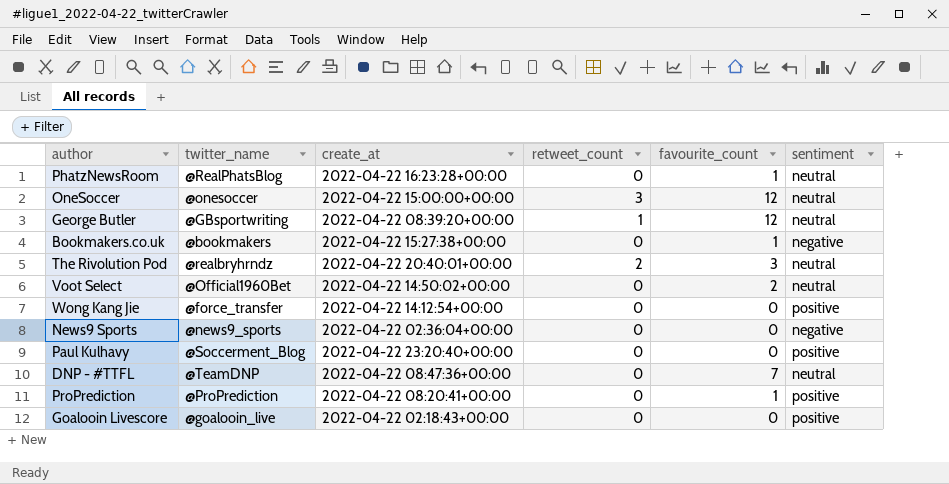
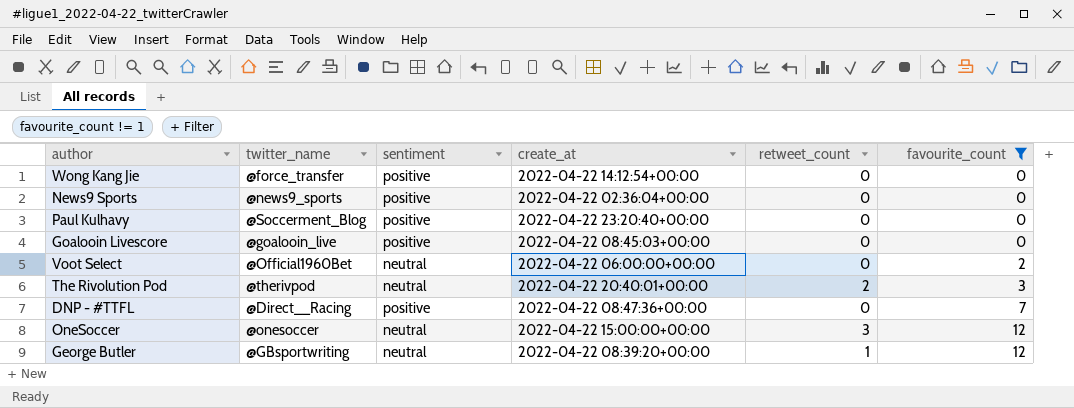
filter: none -> favourite_count != 1
row order: none -> favourite_count ascending
column sentiment | position: 6 -> 3
News9 Sports | sentiment: negative -> positive
Goalooin Livescore | create_at: 2022-04-22 02:18:43+00:00 -> 2022-04-22 08:45:03+00:00
Voot Select | create_at: 2022-04-22 14:50:02+00:00 -> 2022-04-22 06:00:00+00:00
The Rivolution Pod | twitter_name: @realbryhrndz -> @therivpod
DNP - #TTFL | twitter_name: @TeamDNP -> @Direct__Racing
DNP - #TTFL | sentiment: neutral -> positive

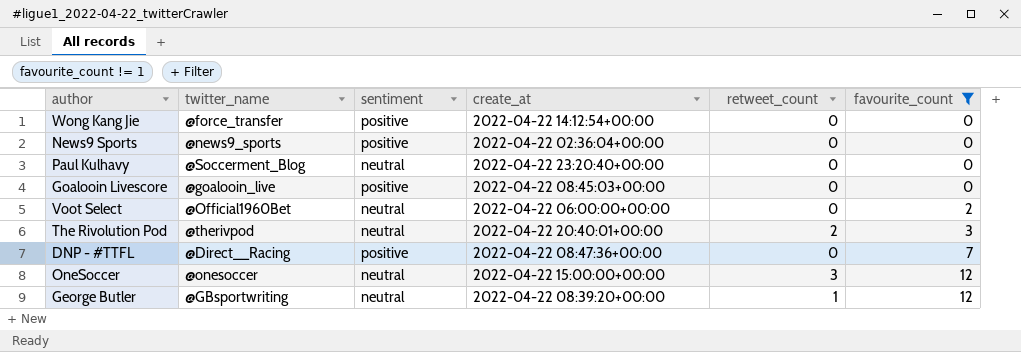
Paul Kulhavy | sentiment: positive -> neutral

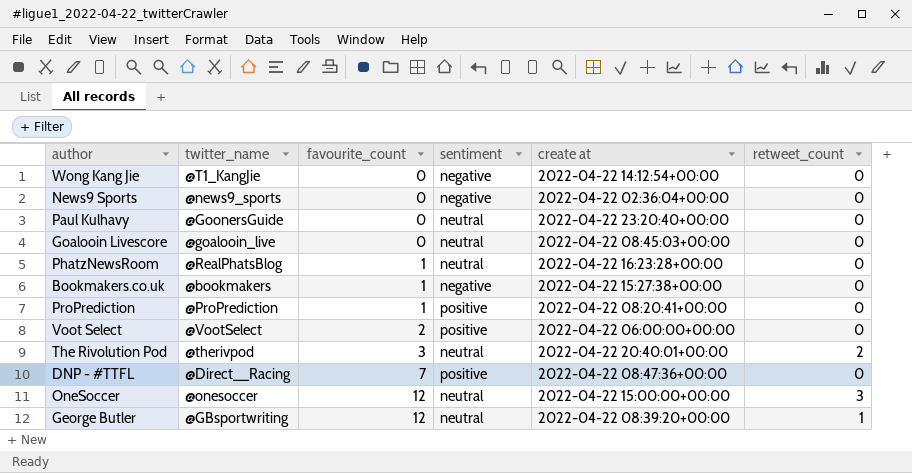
filter: favourite_count != 1 -> none
column favourite_count | position: 6 -> 3
column name: create_at -> create at
Wong Kang Jie | twitter_name: @force_transfer -> @T1_KangJie
Wong Kang Jie | sentiment: positive -> negative
News9 Sports | sentiment: positive -> negative
Paul Kulhavy | twitter_name: @Soccerment_Blog -> @GoonersGuide
Goalooin Livescore | sentiment: positive -> neutral
Voot Select | twitter_name: @Official1960Bet -> @VootSelect
Voot Select | sentiment: neutral -> positive

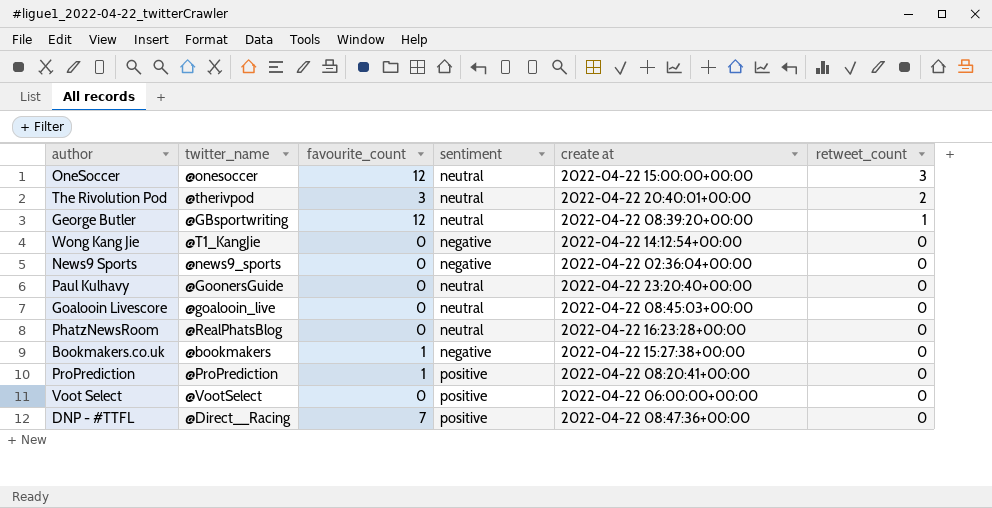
row order: favourite_count ascending -> retweet_count descending
PhatzNewsRoom | favourite_count: 1 -> 0
Voot Select | favourite_count: 2 -> 0

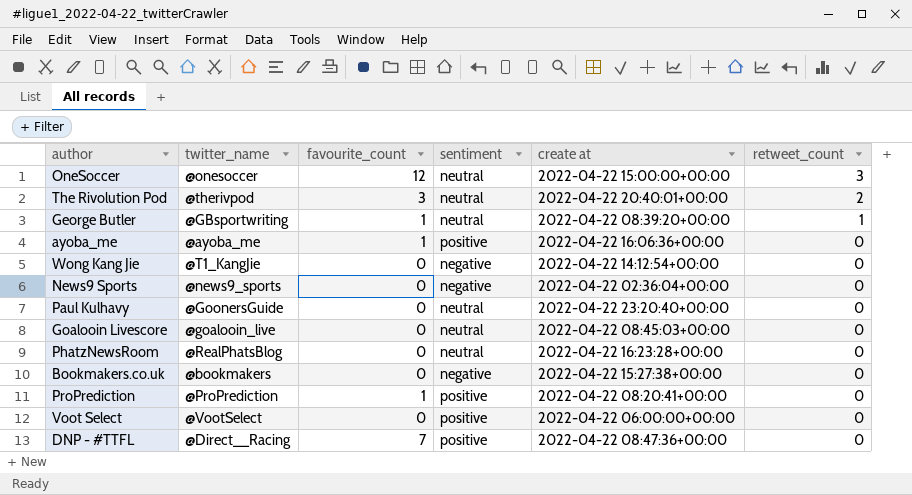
George Butler | favourite_count: 12 -> 1
row ayoba_me: none -> @ayoba_me | 1 | positive | 2022-04-22 16:06:36+00:00 | 0
Bookmakers.co.uk | favourite_count: 1 -> 0

